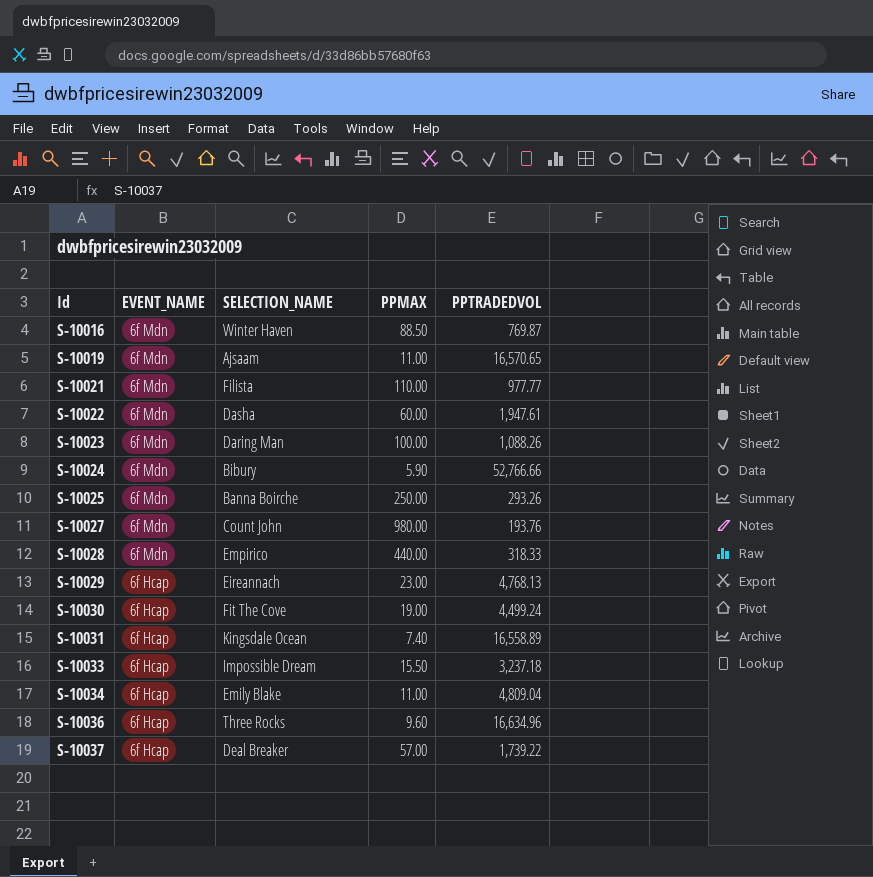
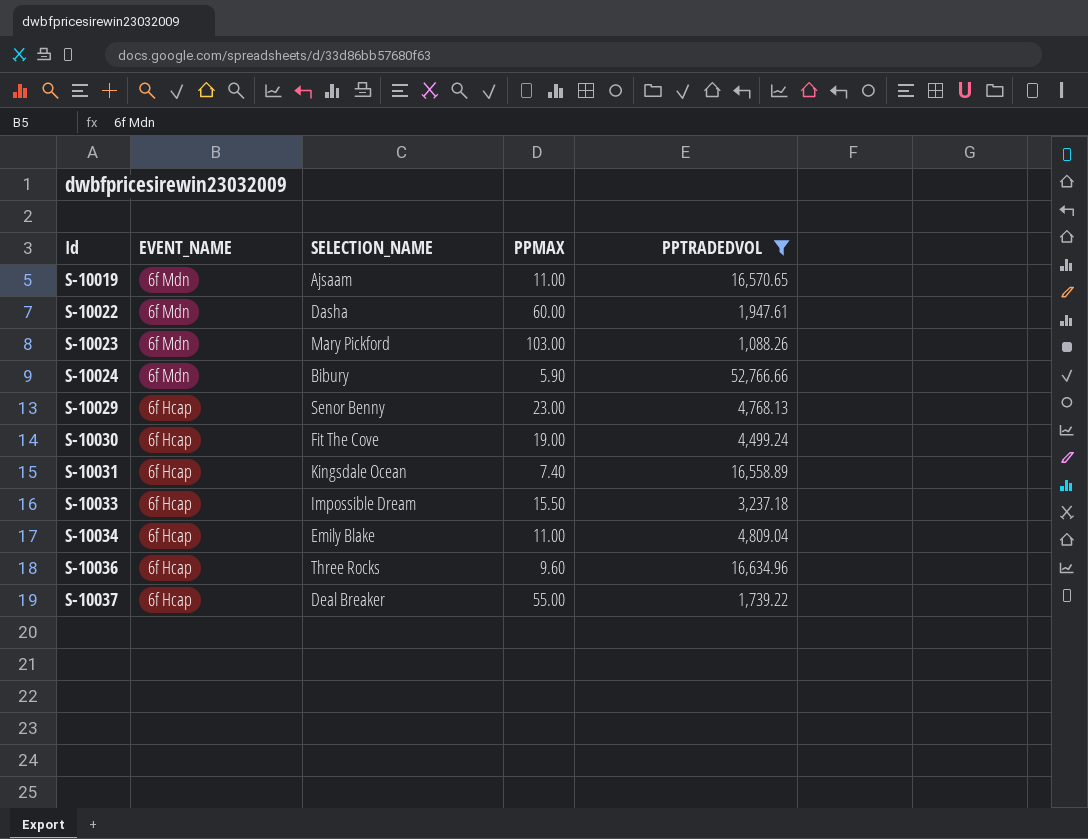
filter: none -> PPTRADEDVOL >= 1,088.26
S-10023 | SELECTION_NAME: Daring Man -> Mary Pickford
S-10023 | PPMAX: 100.00 -> 103.00
S-10029 | SELECTION_NAME: Eireannach -> Senor Benny
S-10037 | PPMAX: 57.00 -> 55.00

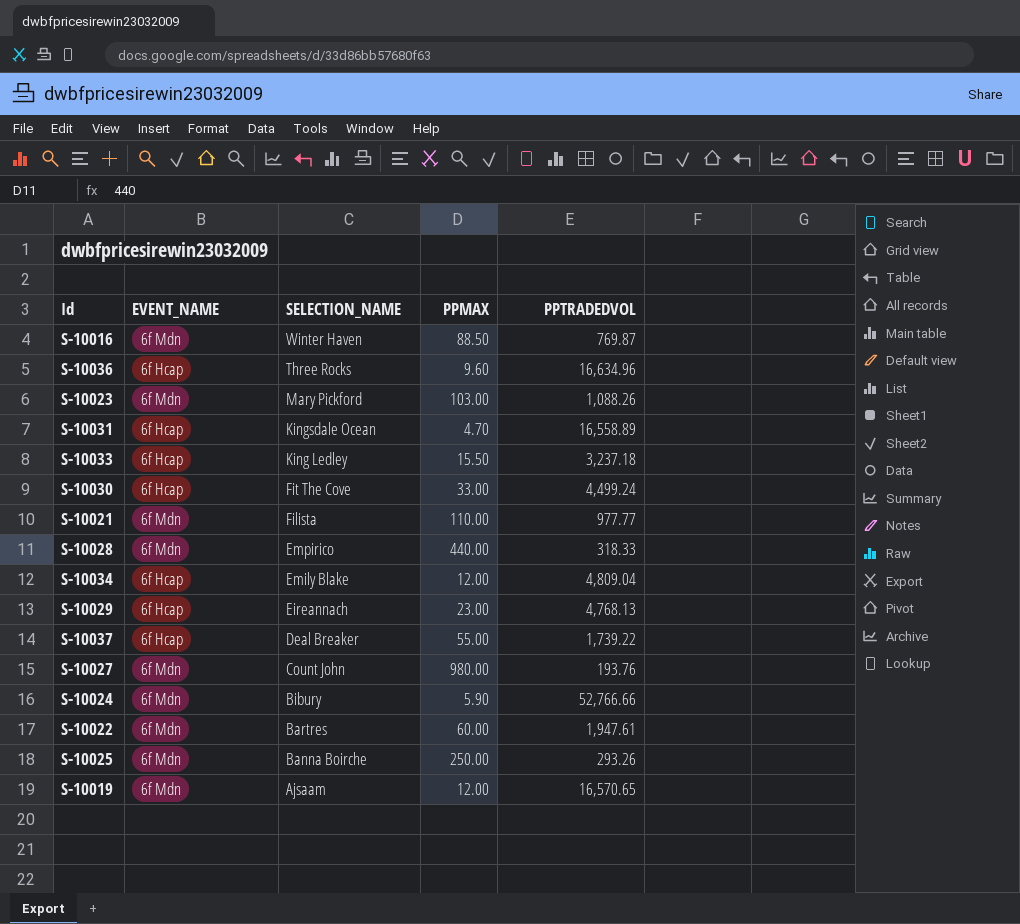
filter: PPTRADEDVOL >= 1,088.26 -> none
row order: Id ascending -> SELECTION_NAME descending
S-10031 | PPMAX: 7.40 -> 4.70
S-10033 | SELECTION_NAME: Impossible Dream -> King Ledley
S-10030 | PPMAX: 19.00 -> 33.00
S-10034 | PPMAX: 11.00 -> 12.00
S-10029 | SELECTION_NAME: Senor Benny -> Eireannach
S-10022 | SELECTION_NAME: Dasha -> Bartres
S-10019 | PPMAX: 11.00 -> 12.00

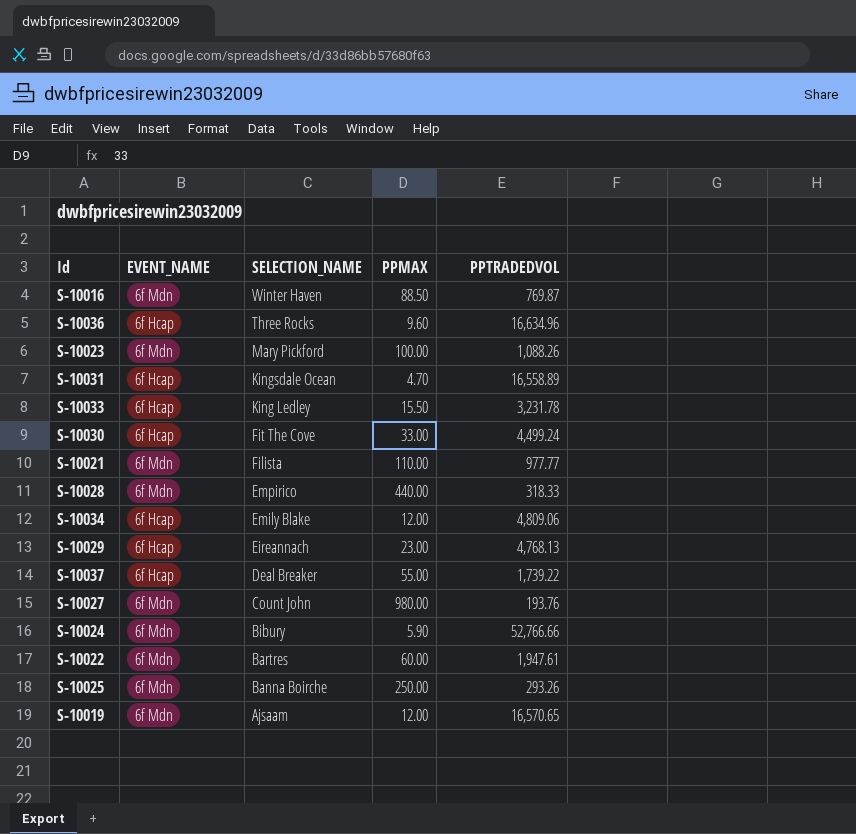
S-10023 | PPMAX: 103.00 -> 100.00
S-10033 | PPTRADEDVOL: 3,237.18 -> 3,231.78
S-10034 | PPTRADEDVOL: 4,809.04 -> 4,809.06

